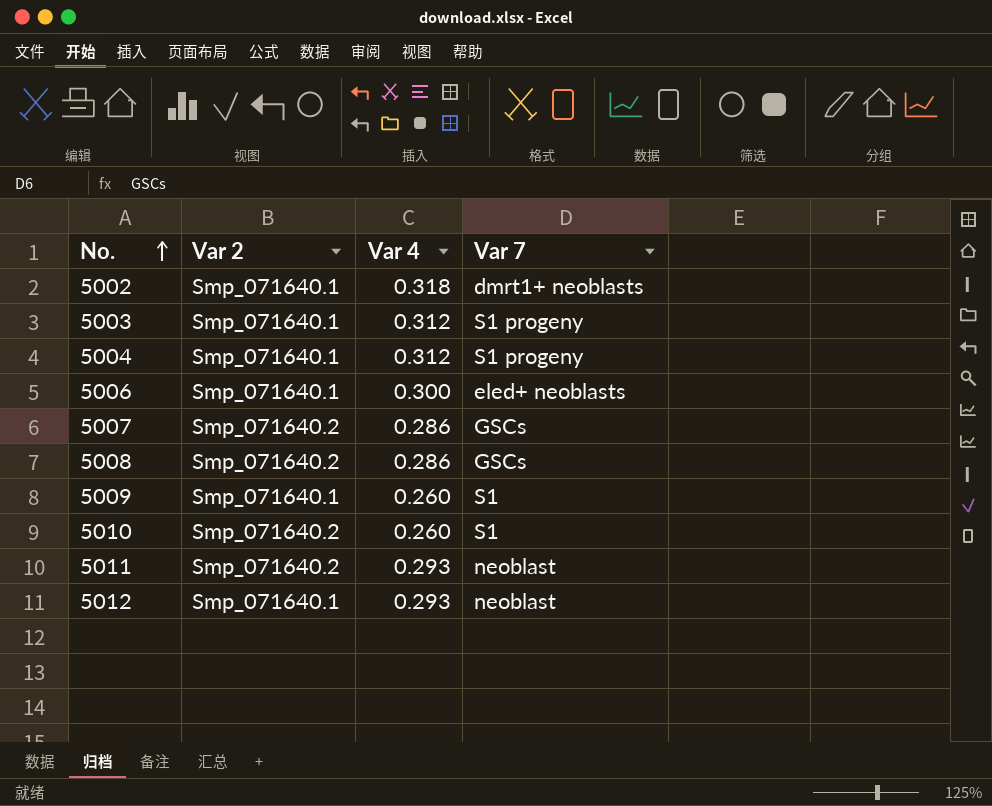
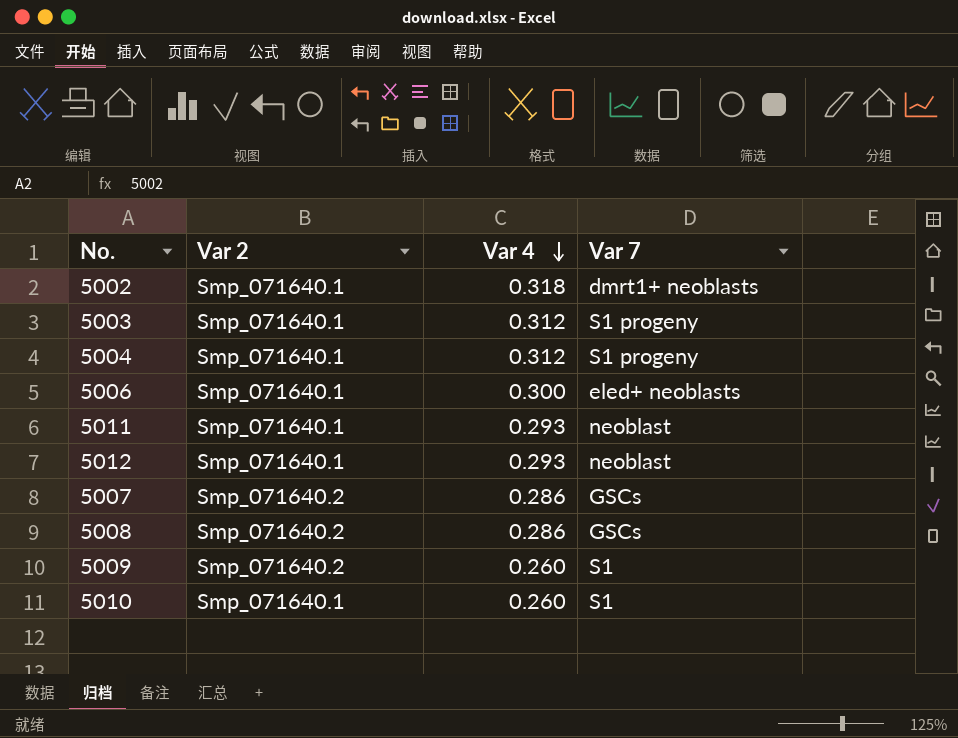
row order: No. ascending -> Var 4 descending
5011 | Var 2: Smp_071640.2 -> Smp_071640.1
5009 | Var 2: Smp_071640.1 -> Smp_071640.2
5010 | Var 2: Smp_071640.2 -> Smp_071640.1

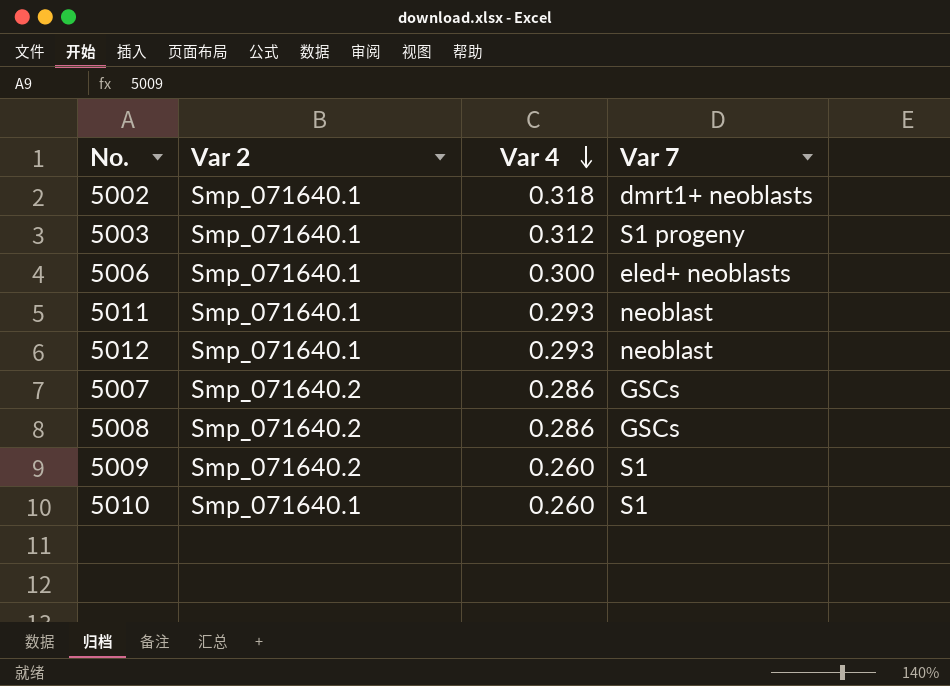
row 5004: Smp_071640.1 | 0.312 | S1 progeny -> none

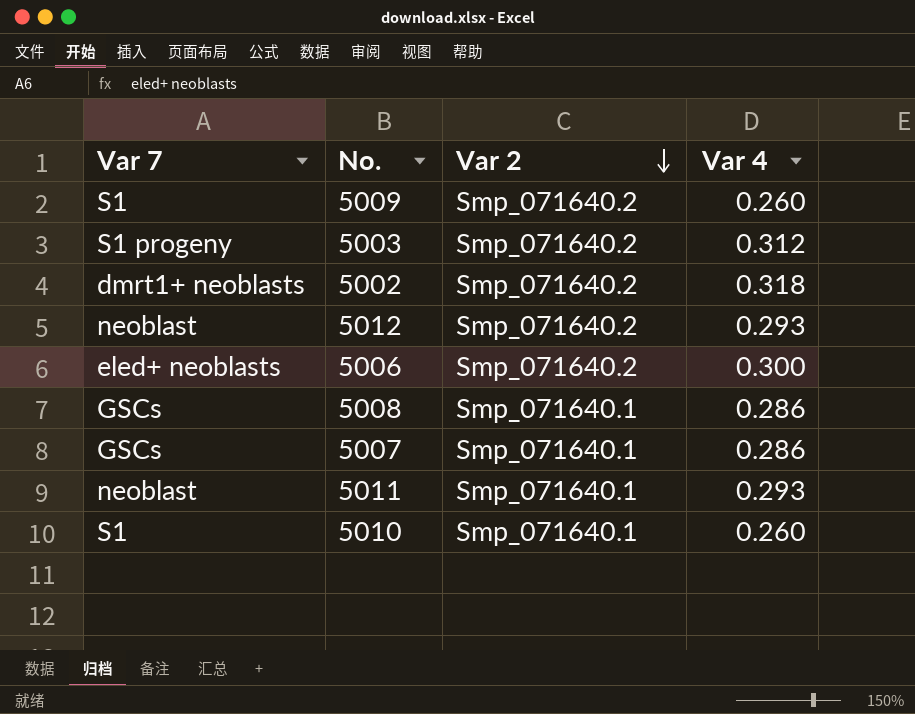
row order: Var 4 descending -> Var 2 descending
column Var 7 | position: 4 -> 1
5003 | Var 2: Smp_071640.1 -> Smp_071640.2
5002 | Var 2: Smp_071640.1 -> Smp_071640.2
5012 | Var 2: Smp_071640.1 -> Smp_071640.2
5006 | Var 2: Smp_071640.1 -> Smp_071640.2
5008 | Var 2: Smp_071640.2 -> Smp_071640.1
5007 | Var 2: Smp_071640.2 -> Smp_071640.1

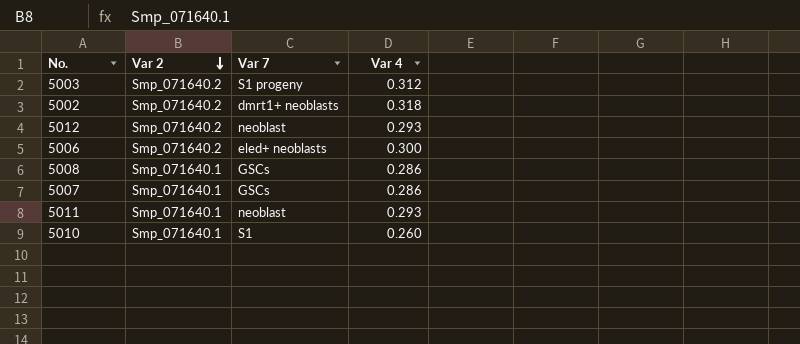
column Var 7 | position: 1 -> 3
row 5009: S1 | Smp_071640.2 | 0.260 -> none

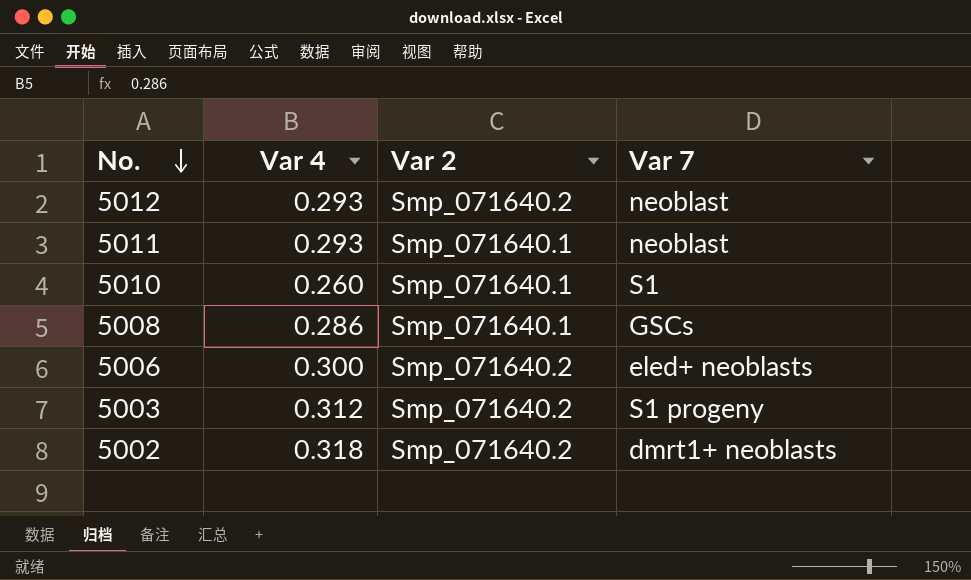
row order: Var 2 descending -> No. descending
column Var 4 | position: 4 -> 2
row 5007: Smp_071640.1 | GSCs | 0.286 -> none

